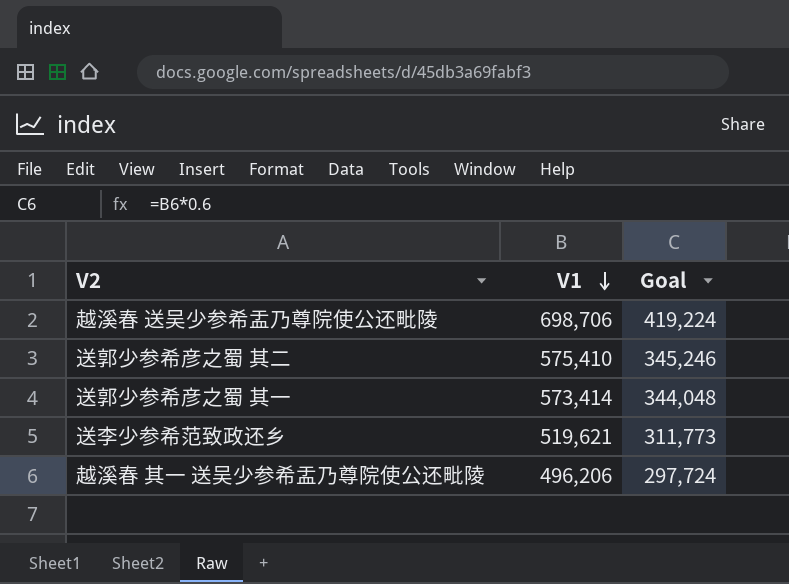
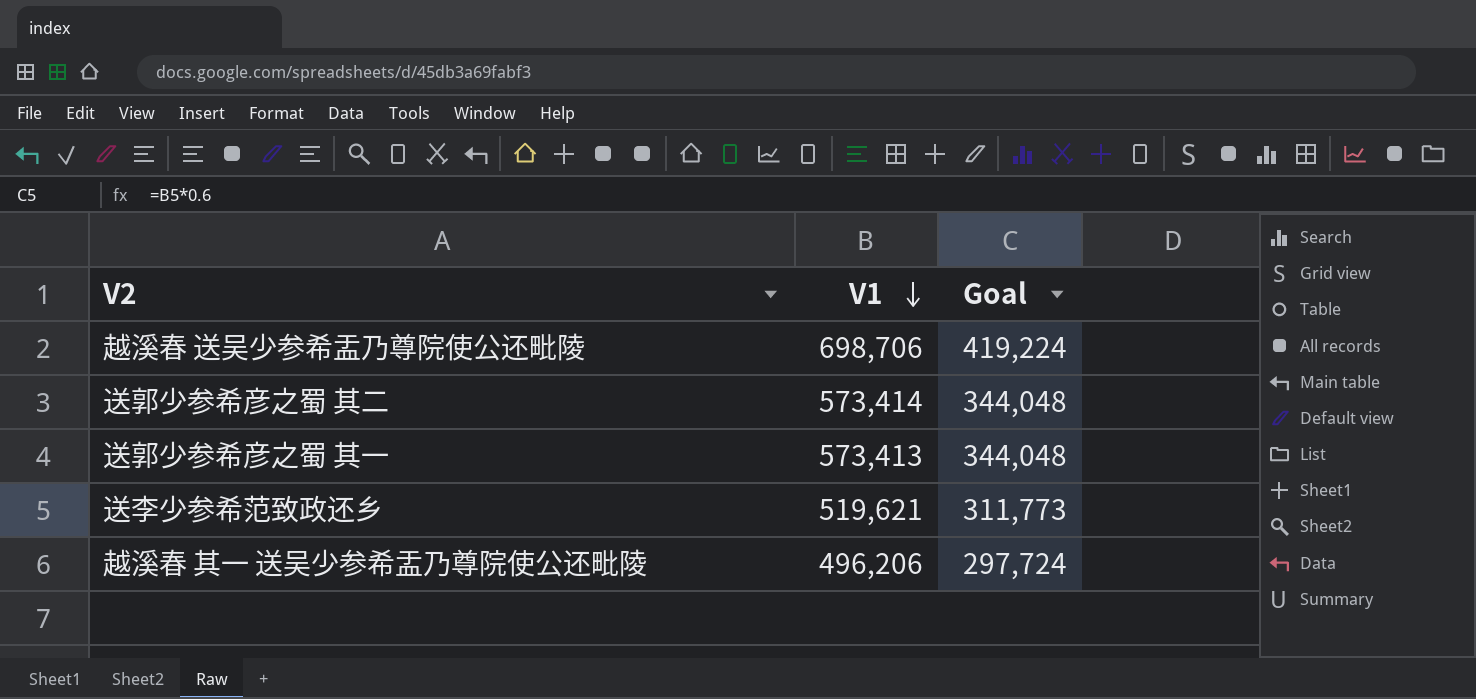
送郭少参希彦之蜀 其二 | V1: 575,410 -> 573,414
送郭少参希彦之蜀 其二 | Goal: 345,246 -> 344,048
送郭少参希彦之蜀 其一 | V1: 573,414 -> 573,413

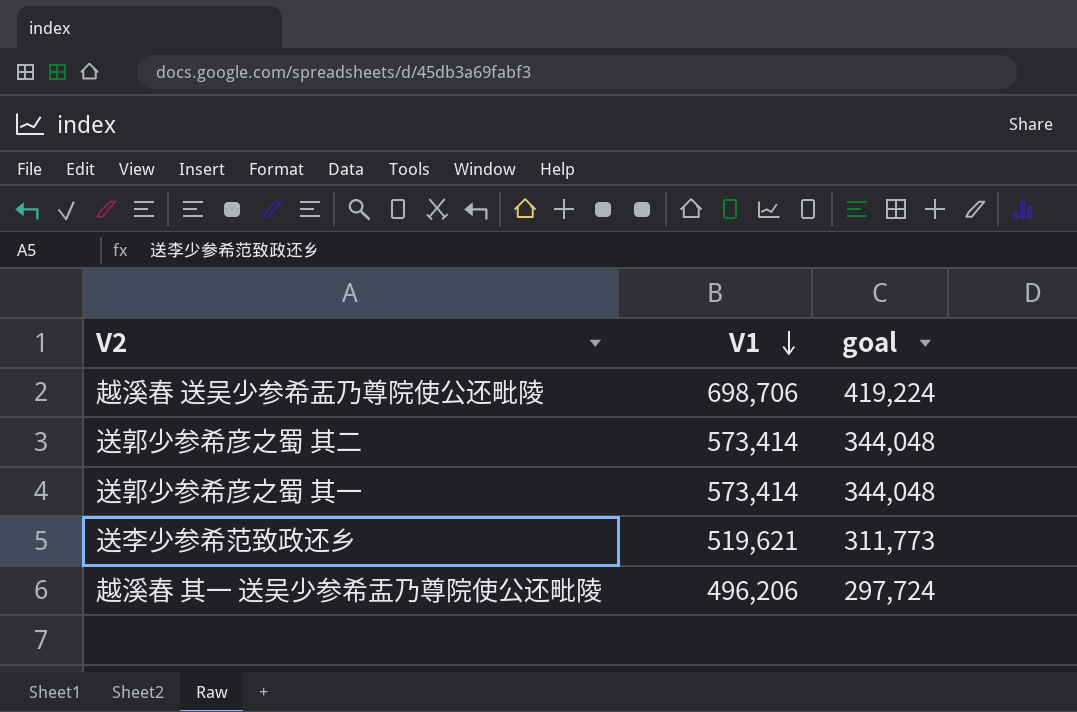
column name: Goal -> goal
送郭少参希彦之蜀 其一 | V1: 573,413 -> 573,414

